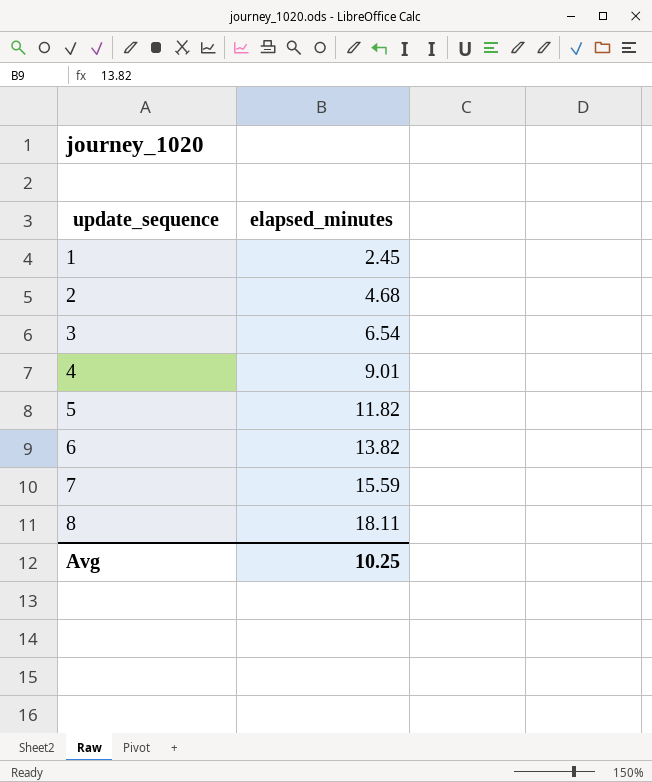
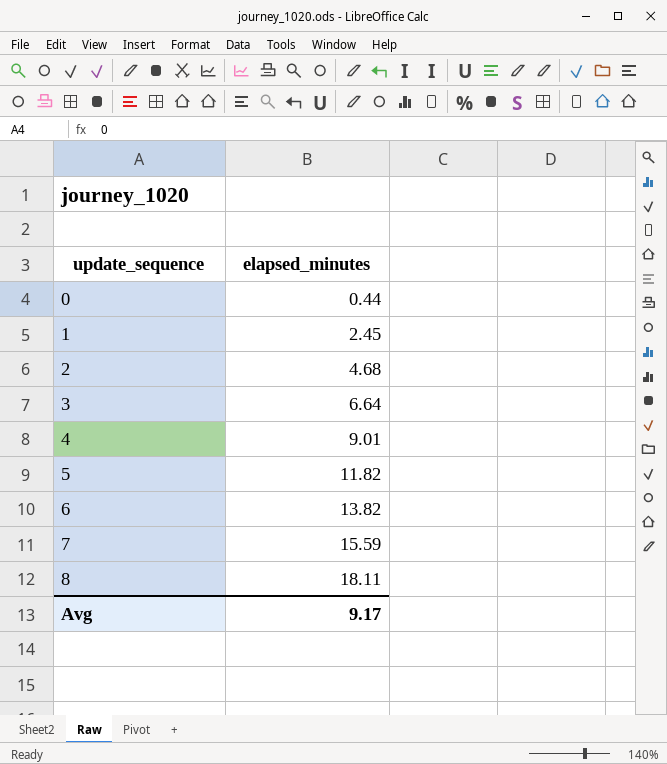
row 0: none -> 0.44
3 | elapsed_minutes: 6.54 -> 6.64
Avg | elapsed_minutes: 10.25 -> 9.17

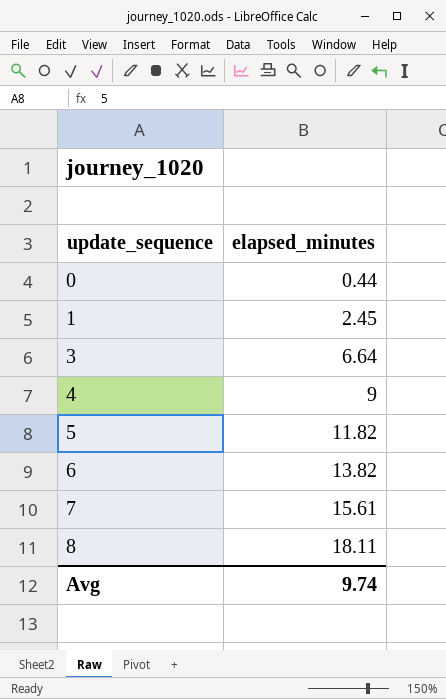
row 2: 4.68 -> none
4 | elapsed_minutes: 9.01 -> 9
7 | elapsed_minutes: 15.59 -> 15.61
Avg | elapsed_minutes: 9.17 -> 9.74

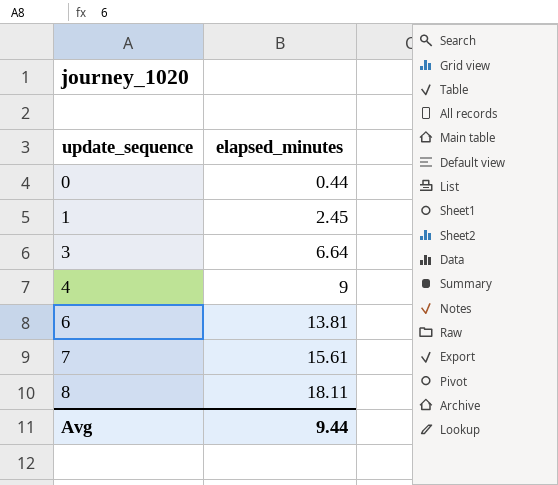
row 5: 11.82 -> none
6 | elapsed_minutes: 13.82 -> 13.81
Avg | elapsed_minutes: 9.74 -> 9.44

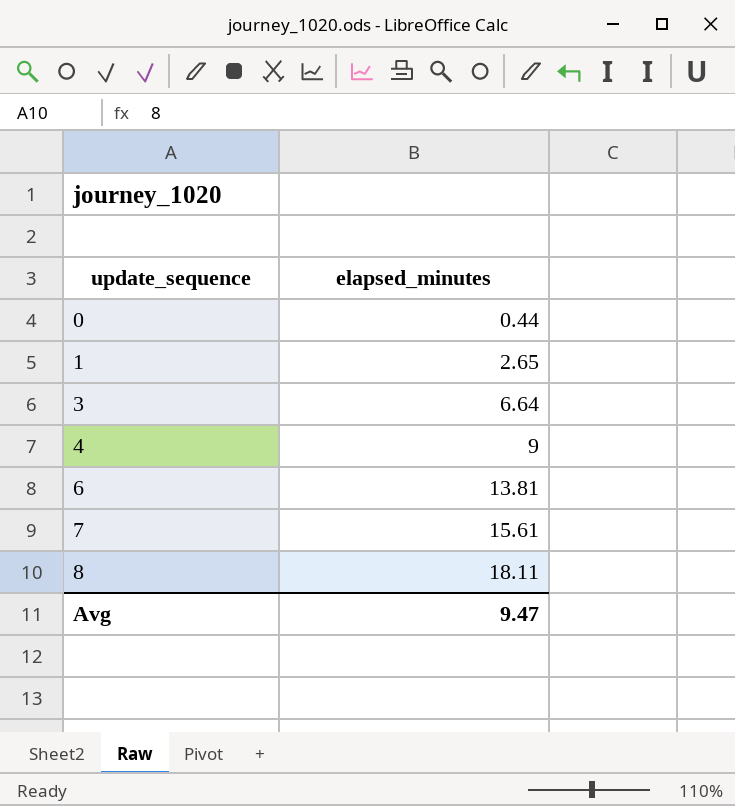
1 | elapsed_minutes: 2.45 -> 2.65
Avg | elapsed_minutes: 9.44 -> 9.47

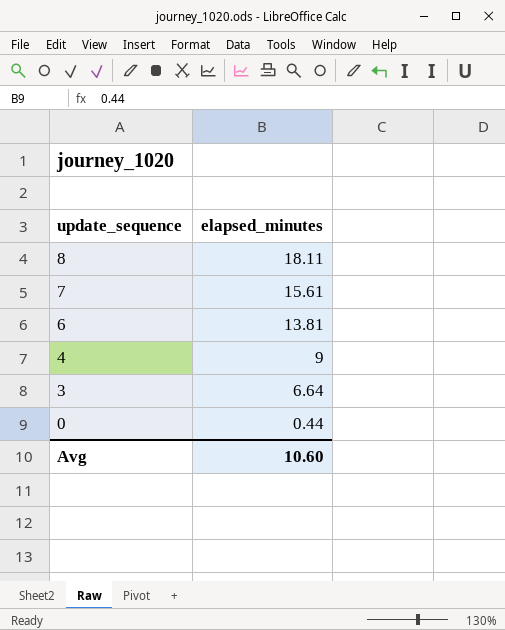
row order: update_sequence ascending -> update_sequence descending
row 1: 2.65 -> none
Avg | elapsed_minutes: 9.47 -> 10.60

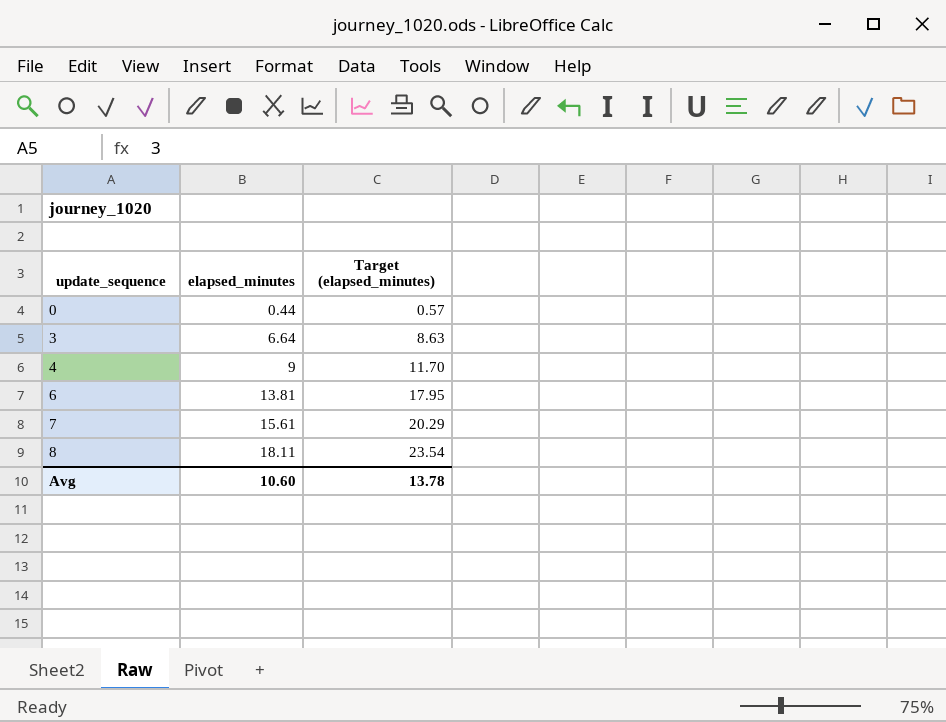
row order: update_sequence descending -> update_sequence ascending
column Target (elapsed_minutes) | formula: none -> [elapsed_minutes] * 1.3

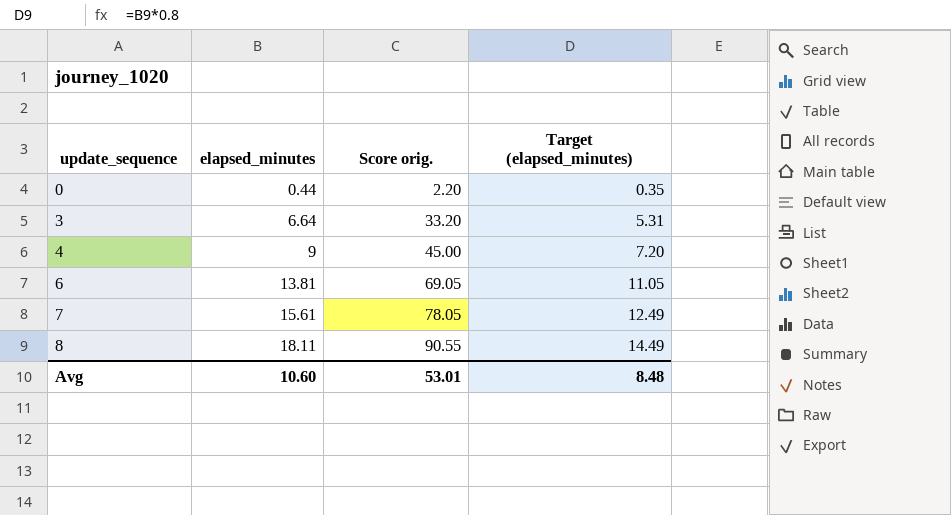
column Score orig. | formula: none -> [elapsed_minutes] * 5
column Target (elapsed_minutes) | formula: [elapsed_minutes] * 1.3 -> [elapsed_minutes] * 0.8
Avg | Target (elapsed_minutes): 13.78 -> 8.48

